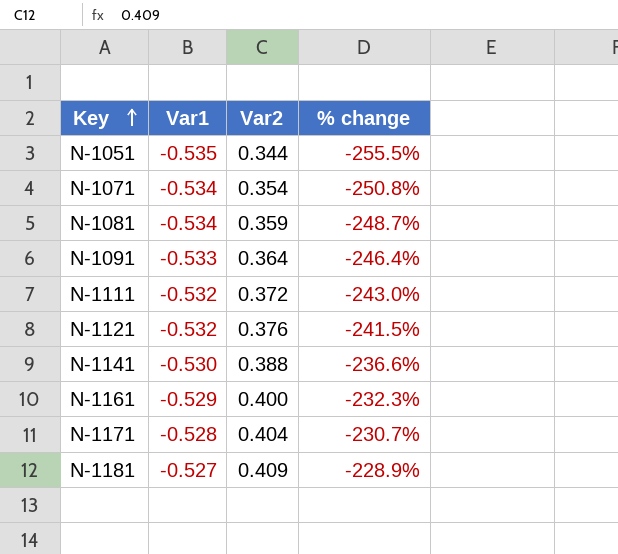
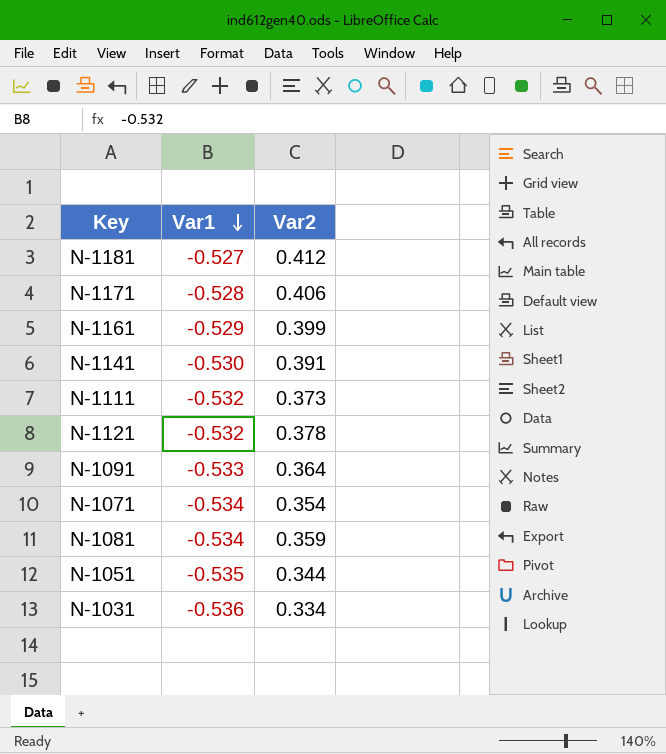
row order: Key ascending -> Var1 descending
column % change | formula: ([Var1] - [Var2]) / [Var2] -> none
N-1181 | Var2: 0.409 -> 0.412
N-1171 | Var2: 0.404 -> 0.406
N-1161 | Var2: 0.400 -> 0.399
N-1141 | Var2: 0.388 -> 0.391
N-1111 | Var2: 0.372 -> 0.373
N-1121 | Var2: 0.376 -> 0.378
row N-1031: none -> -0.536 | 0.334

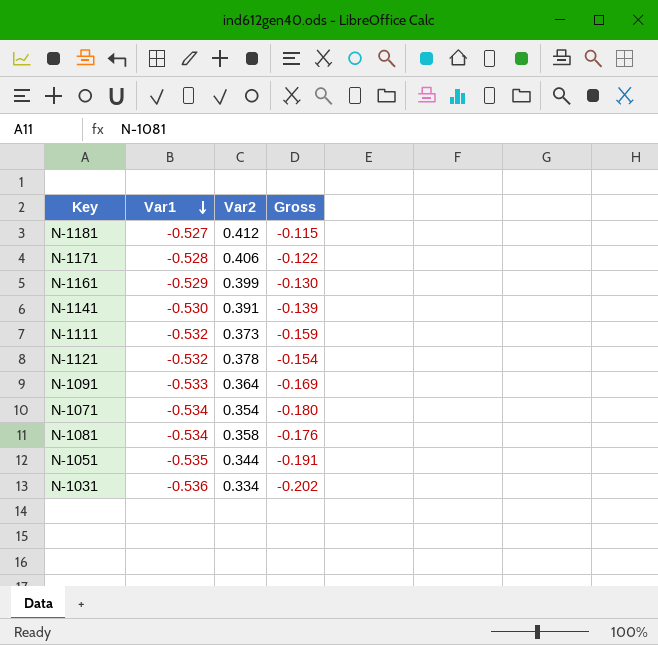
column Gross | formula: none -> [Var1] + [Var2]
N-1081 | Var2: 0.359 -> 0.358

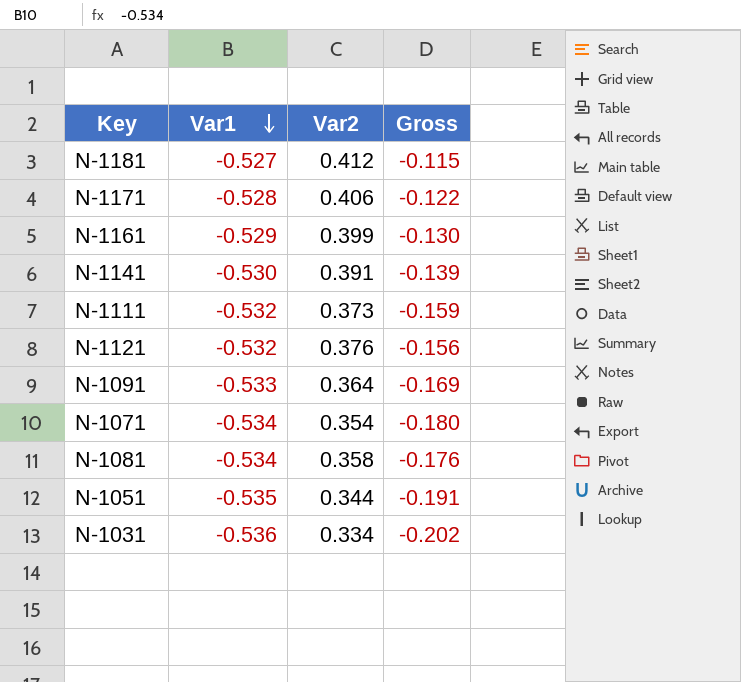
N-1121 | Var2: 0.378 -> 0.376
N-1121 | Gross: -0.154 -> -0.156

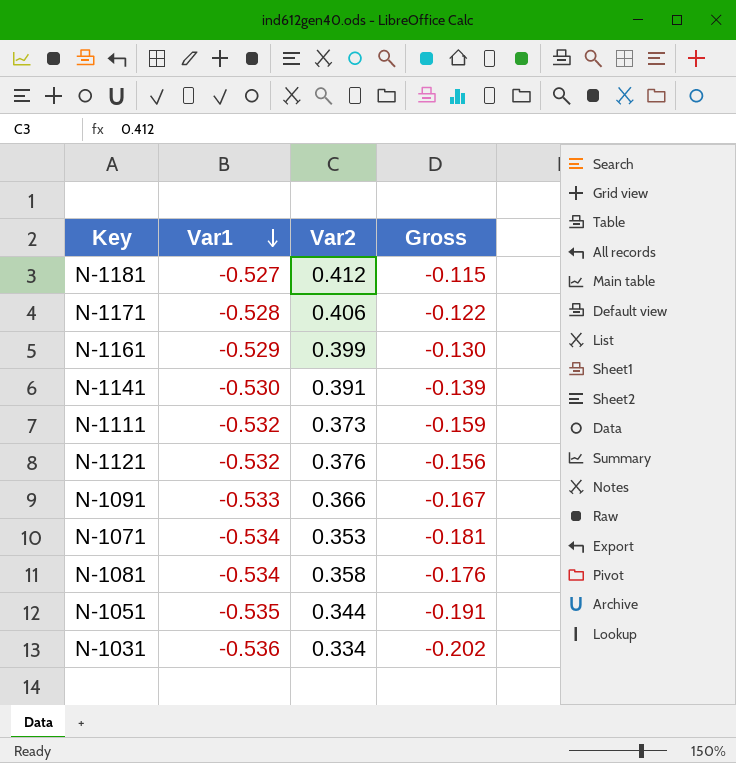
N-1091 | Var2: 0.364 -> 0.366
N-1091 | Gross: -0.169 -> -0.167
N-1071 | Var2: 0.354 -> 0.353
N-1071 | Gross: -0.180 -> -0.181

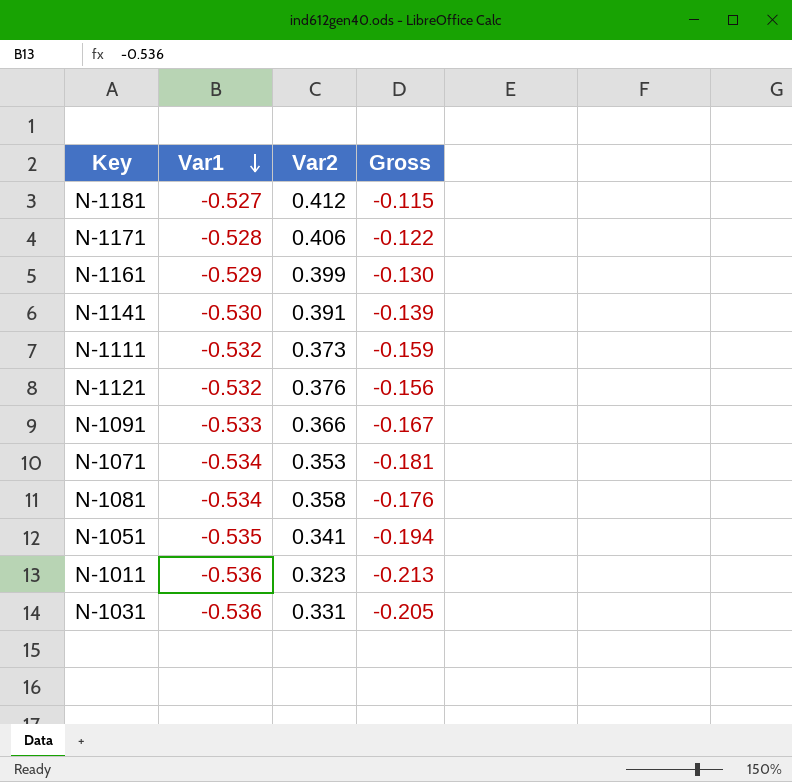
N-1051 | Var2: 0.344 -> 0.341
N-1051 | Gross: -0.191 -> -0.194
row N-1011: none -> -0.536 | 0.323 | -0.213
N-1031 | Var2: 0.334 -> 0.331
N-1031 | Gross: -0.202 -> -0.205

